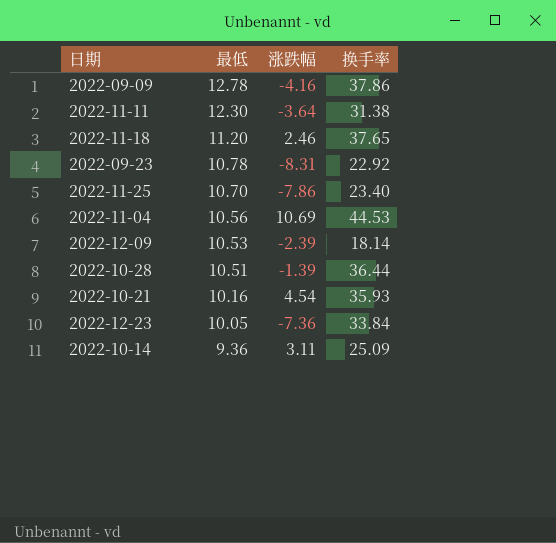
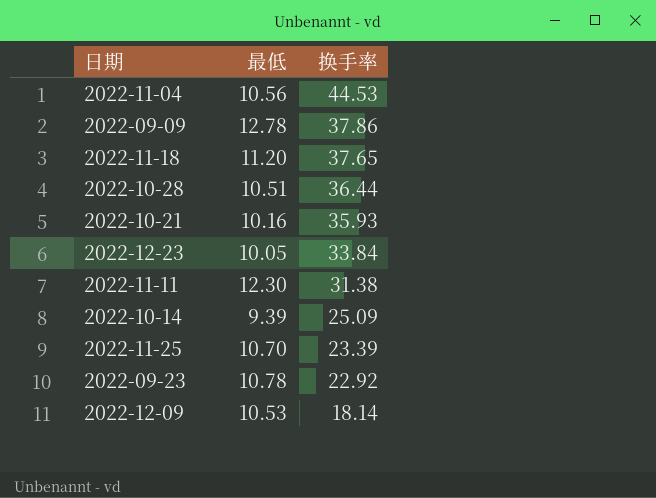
row order: 最低 descending -> 换手率 descending
column 涨跌幅 | position: 3 -> none
2022-10-14 | 最低: 9.36 -> 9.39
2022-11-25 | 换手率: 23.40 -> 23.39

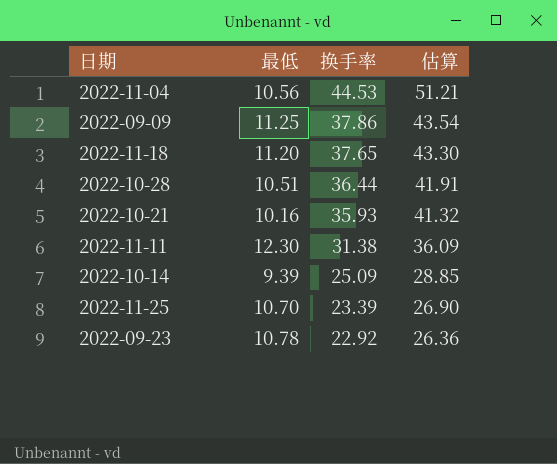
column 估算 | formula: none -> [换手率] * 1.15
row 2022-12-23: 10.05 | 33.84 -> none
row 2022-12-09: 10.53 | 18.14 -> none
2022-09-09 | 最低: 12.78 -> 11.25

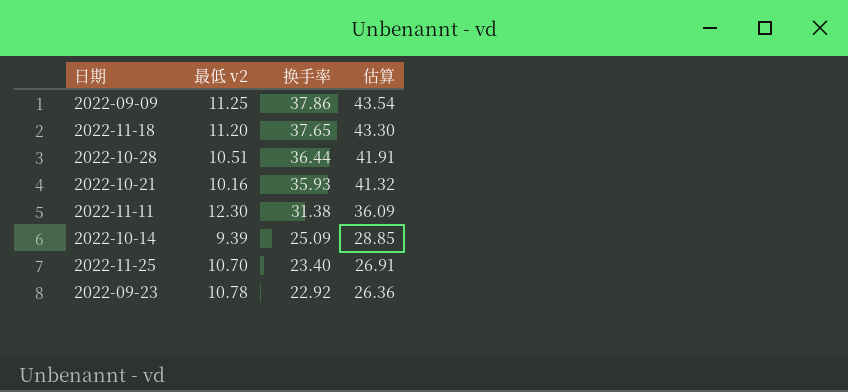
column name: 最低 -> 最低 v2
row 2022-11-04: 10.56 | 44.53 | 51.21 -> none
2022-11-25 | 换手率: 23.39 -> 23.40
2022-11-25 | 估算: 26.90 -> 26.91

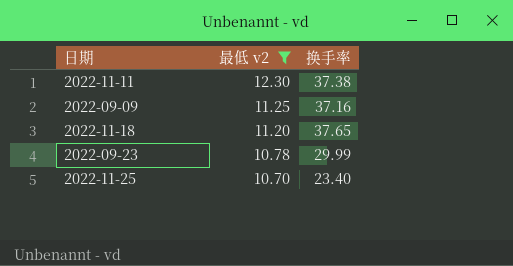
filter: none -> 最低 v2 >= 10.70
row order: 换手率 descending -> 最低 v2 descending
column 估算 | formula: [换手率] * 1.15 -> none
2022-11-11 | 换手率: 31.38 -> 37.38
2022-09-09 | 换手率: 37.86 -> 37.16
2022-09-23 | 换手率: 22.92 -> 29.99

